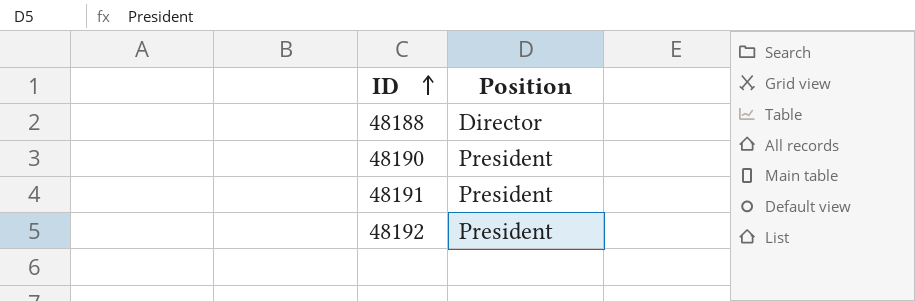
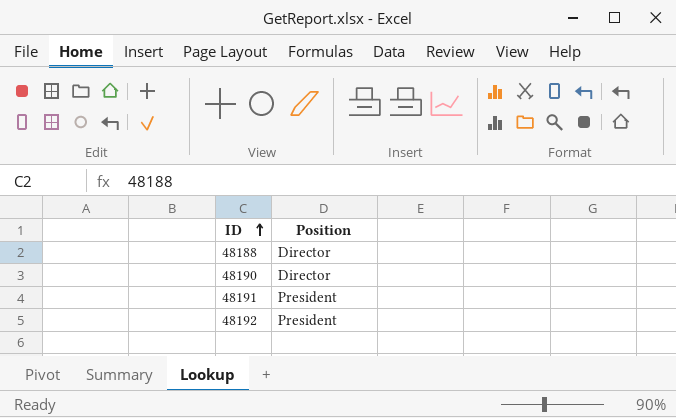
48190 | Position: President -> Director

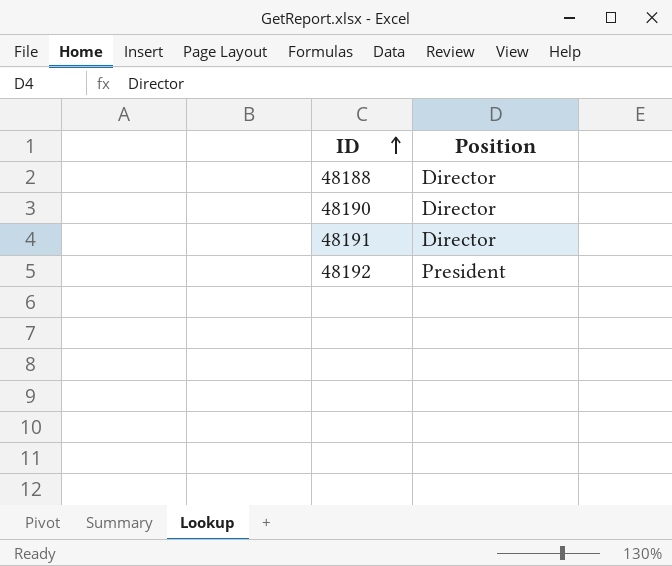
48191 | Position: President -> Director

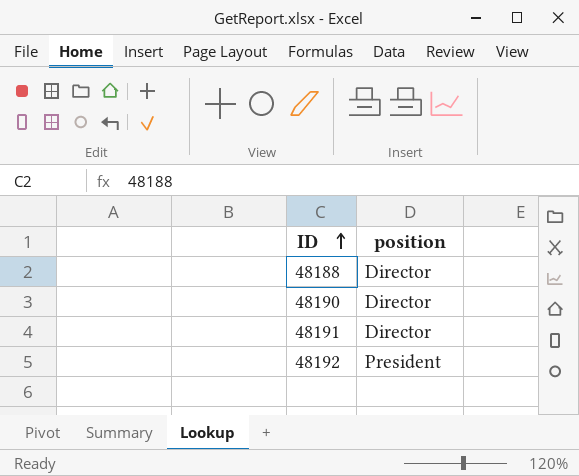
column name: Position -> position

